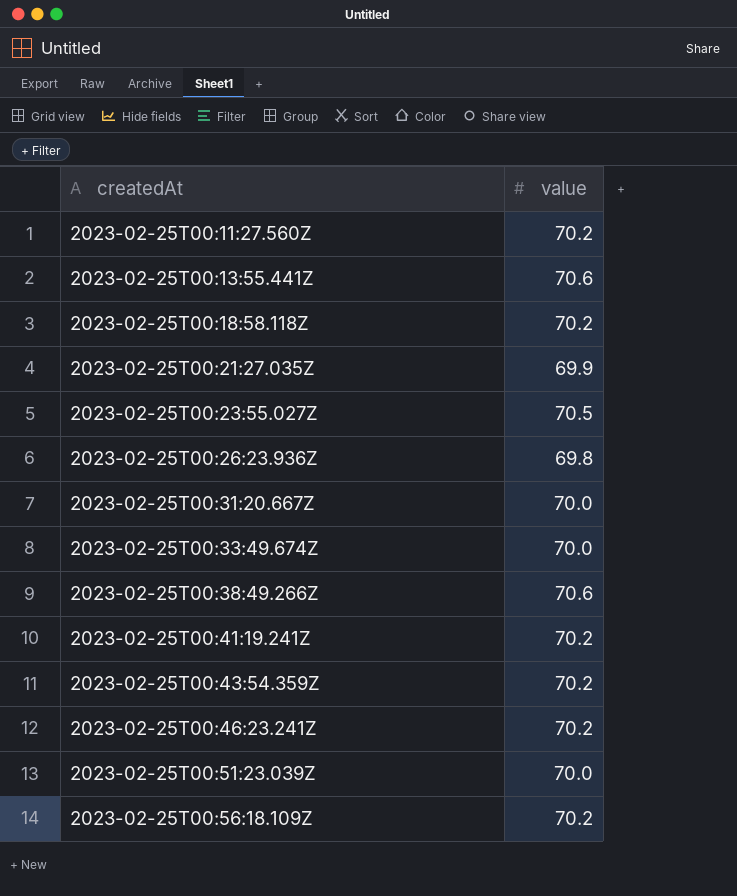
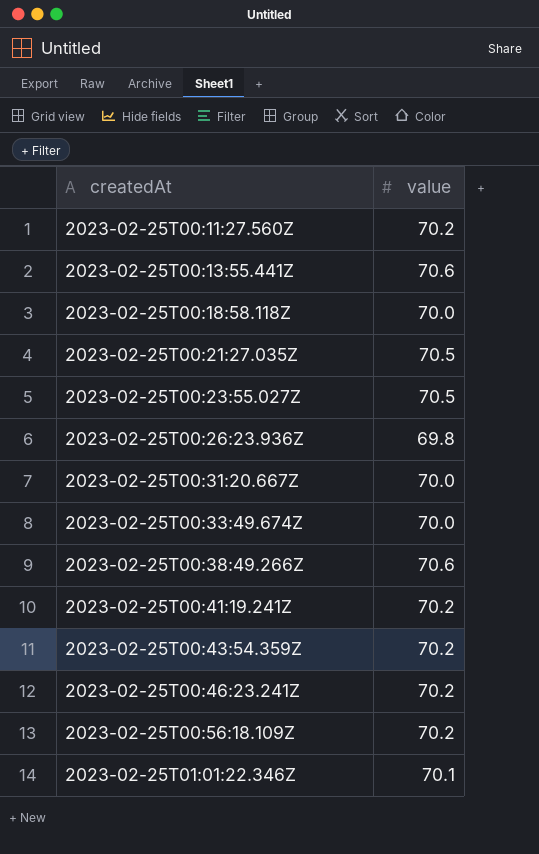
row 2023-02-25T00:51:23.039Z: 70.0 -> none
2023-02-25T00:18:58.118Z | value: 70.2 -> 70.0
2023-02-25T00:21:27.035Z | value: 69.9 -> 70.5
row 2023-02-25T01:01:22.346Z: none -> 70.1

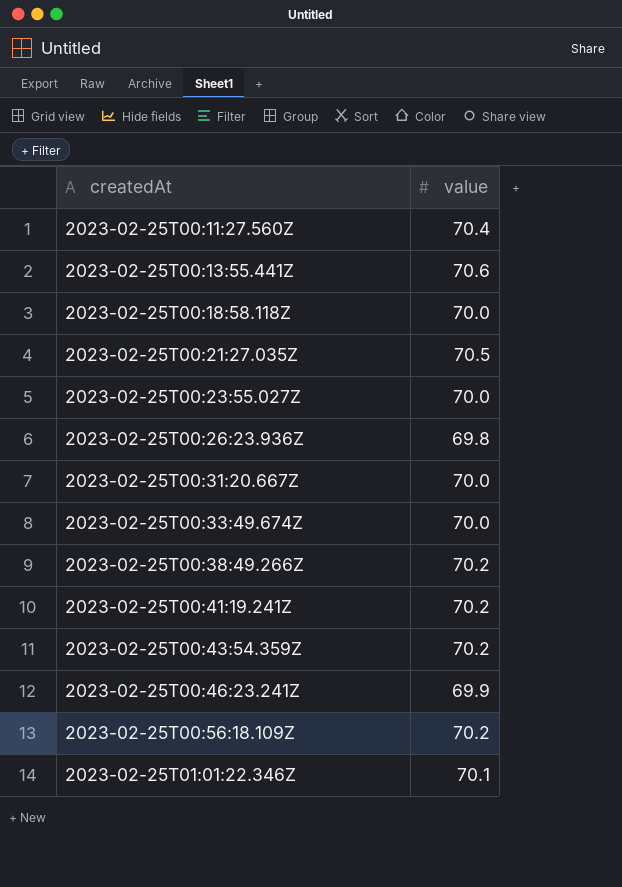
2023-02-25T00:11:27.560Z | value: 70.2 -> 70.4
2023-02-25T00:23:55.027Z | value: 70.5 -> 70.0
2023-02-25T00:38:49.266Z | value: 70.6 -> 70.2
2023-02-25T00:46:23.241Z | value: 70.2 -> 69.9

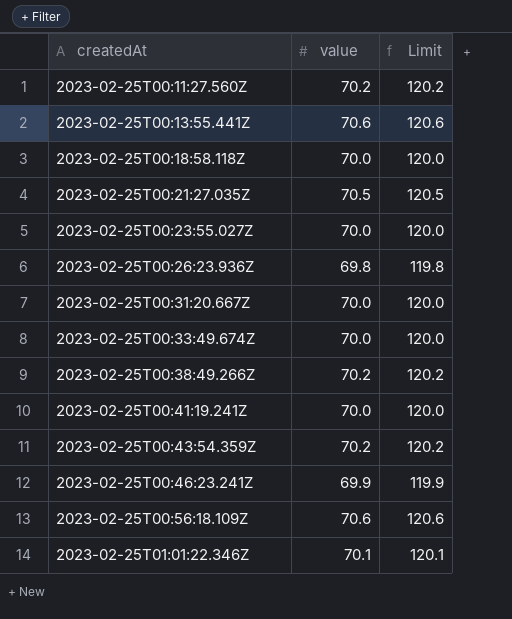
column Limit | formula: none -> [value] + 50
2023-02-25T00:11:27.560Z | value: 70.4 -> 70.2
2023-02-25T00:41:19.241Z | value: 70.2 -> 70.0
2023-02-25T00:56:18.109Z | value: 70.2 -> 70.6

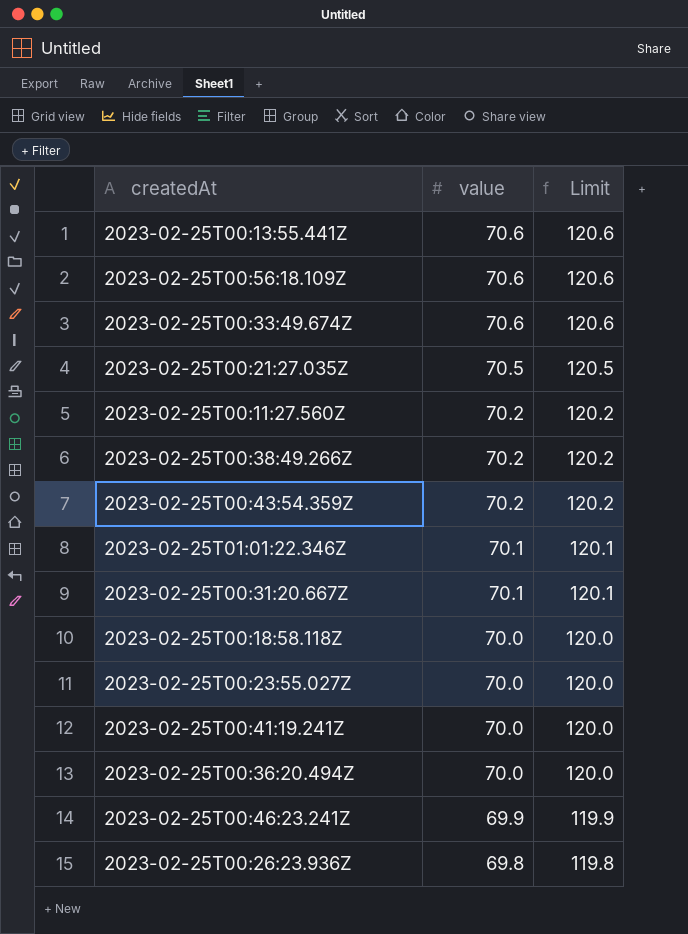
row order: createdAt ascending -> value descending
2023-02-25T00:33:49.674Z | value: 70.0 -> 70.6
2023-02-25T00:33:49.674Z | Limit: 120.0 -> 120.6
2023-02-25T00:31:20.667Z | value: 70.0 -> 70.1
2023-02-25T00:31:20.667Z | Limit: 120.0 -> 120.1
row 2023-02-25T00:36:20.494Z: none -> 70.0 | 120.0

